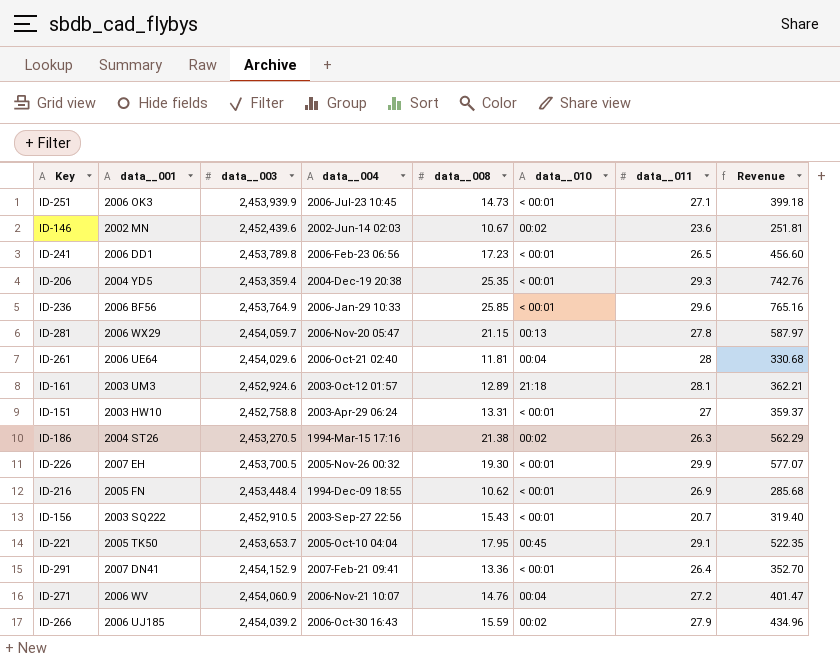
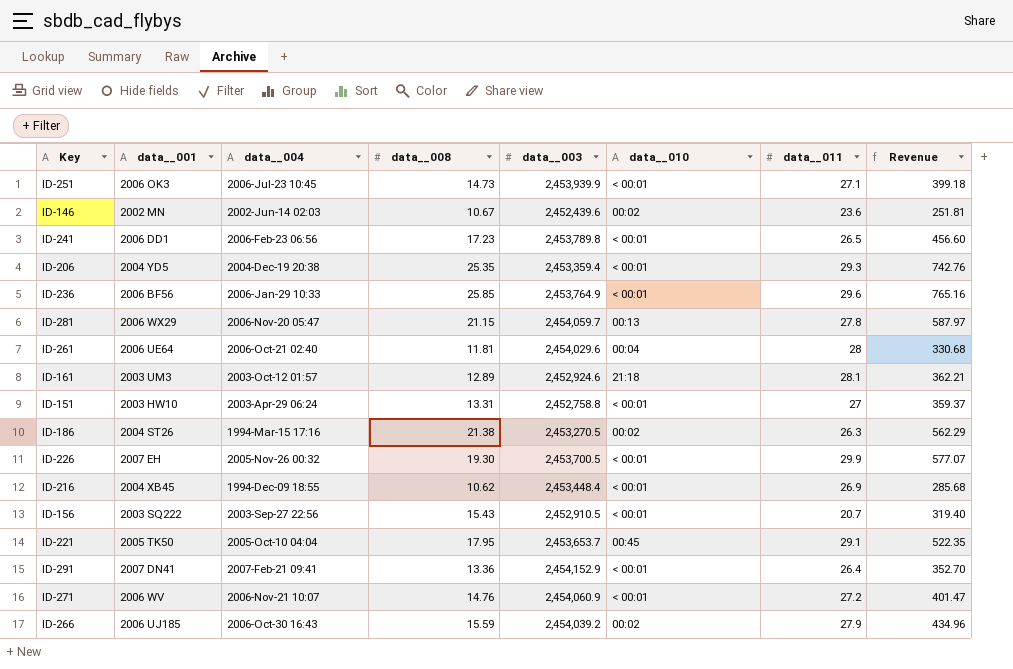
column data__003 | position: 3 -> 5
ID-216 | data__001: 2005 FN -> 2004 XB45
ID-271 | data__010: 00:04 -> < 00:01

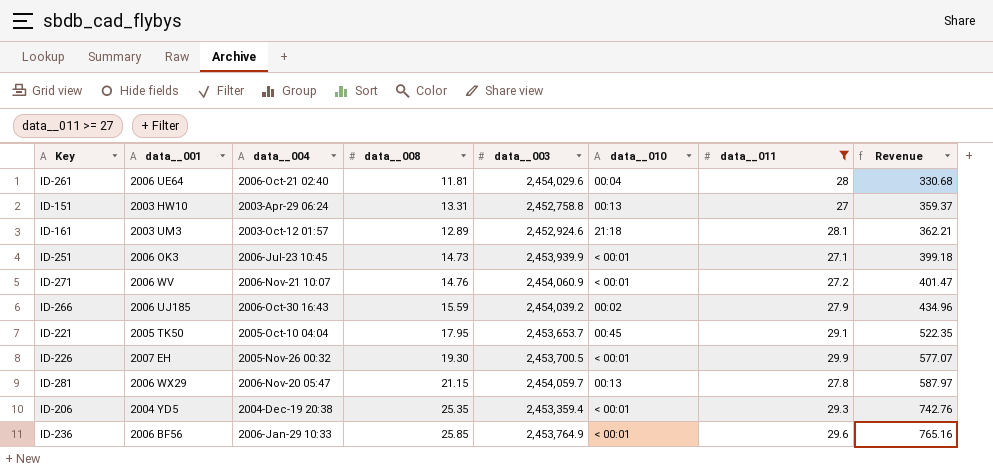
filter: none -> data__011 >= 27
row order: none -> Revenue ascending
ID-151 | data__010: < 00:01 -> 00:13

